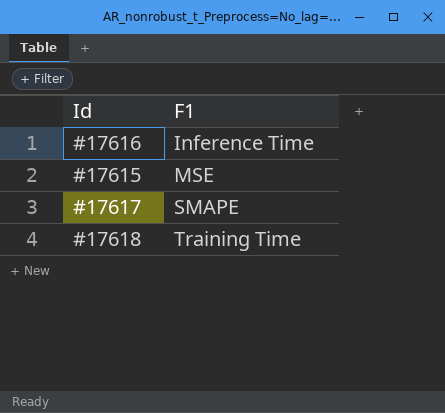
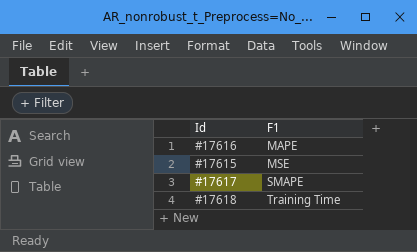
#17616 | F1: Inference Time -> MAPE

